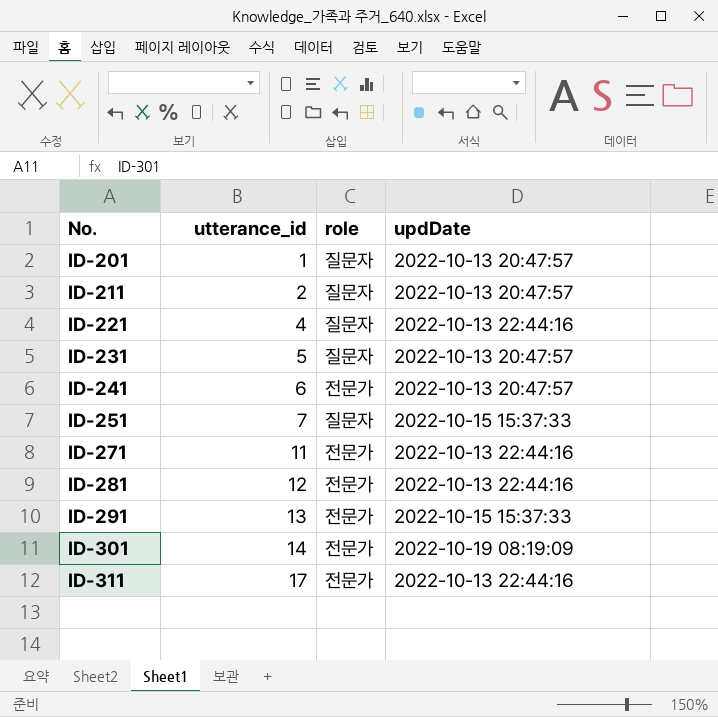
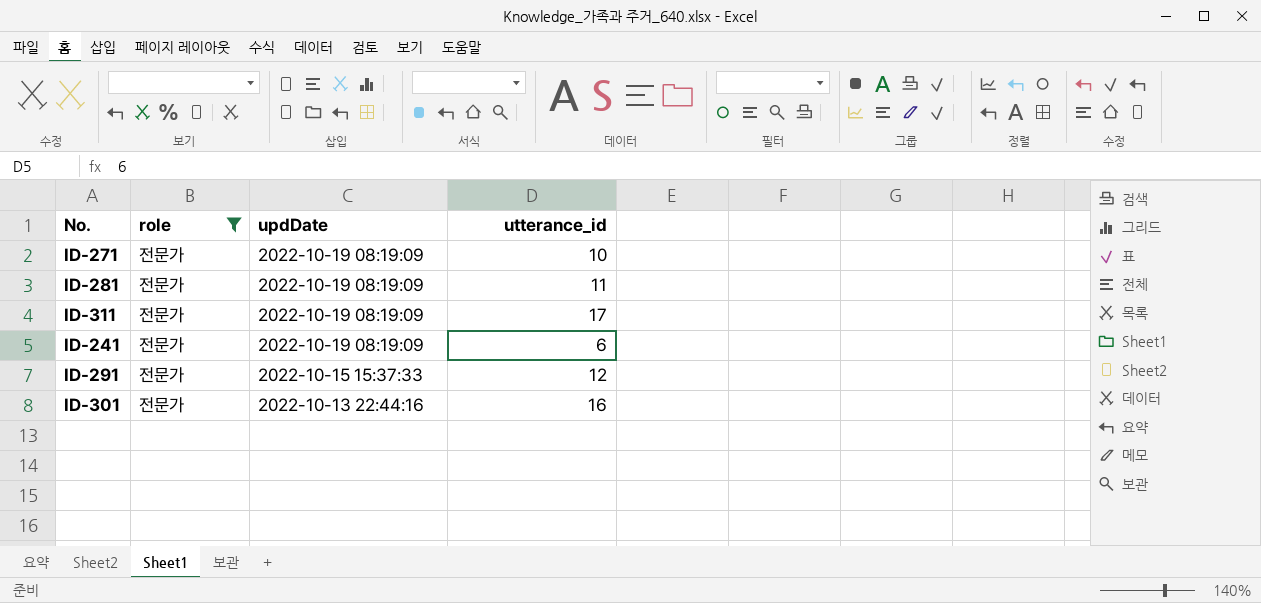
filter: none -> role = 전문가
row order: No. ascending -> updDate descending
column utterance_id | position: 2 -> 4
ID-271 | updDate: 2022-10-13 22:44:16 -> 2022-10-19 08:19:09
ID-271 | utterance_id: 11 -> 10
ID-281 | updDate: 2022-10-13 22:44:16 -> 2022-10-19 08:19:09
ID-281 | utterance_id: 12 -> 11
ID-311 | updDate: 2022-10-13 22:44:16 -> 2022-10-19 08:19:09
ID-241 | updDate: 2022-10-13 20:47:57 -> 2022-10-19 08:19:09
ID-291 | utterance_id: 13 -> 12
ID-301 | updDate: 2022-10-19 08:19:09 -> 2022-10-13 22:44:16
ID-301 | utterance_id: 14 -> 16

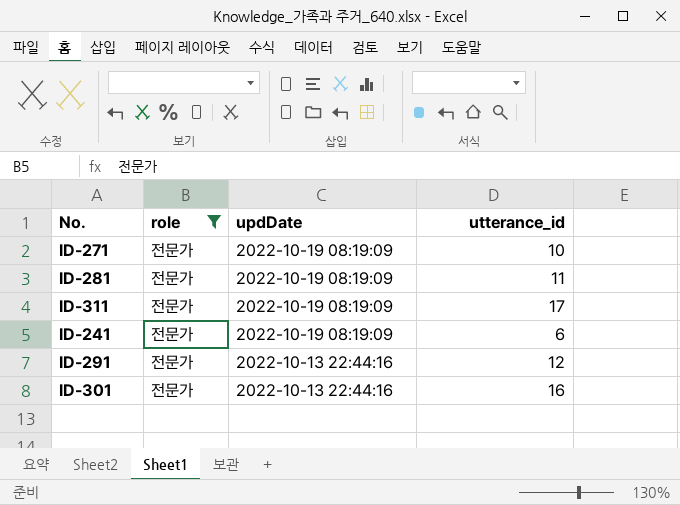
ID-291 | updDate: 2022-10-15 15:37:33 -> 2022-10-13 22:44:16

